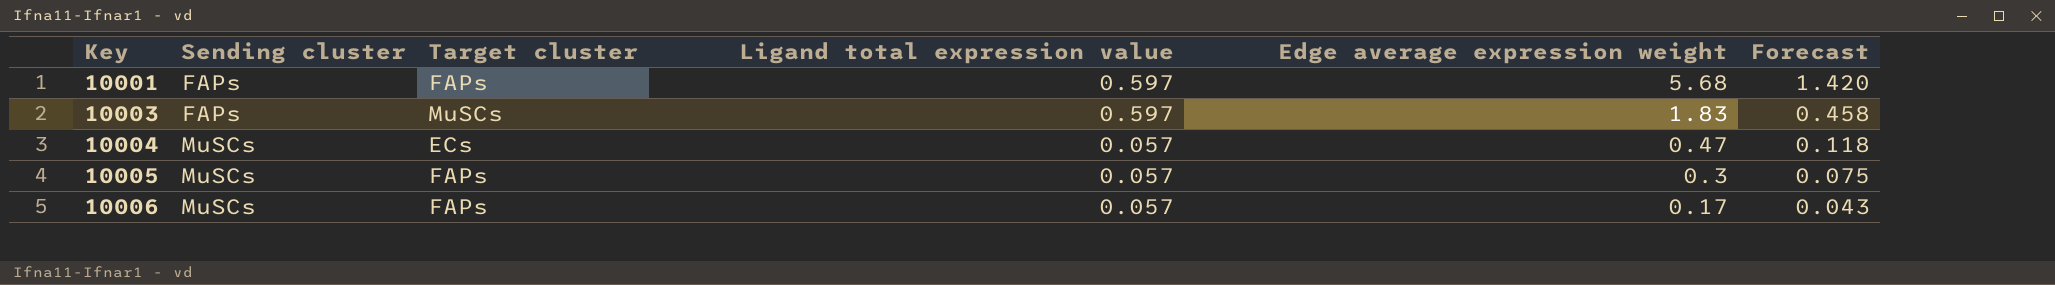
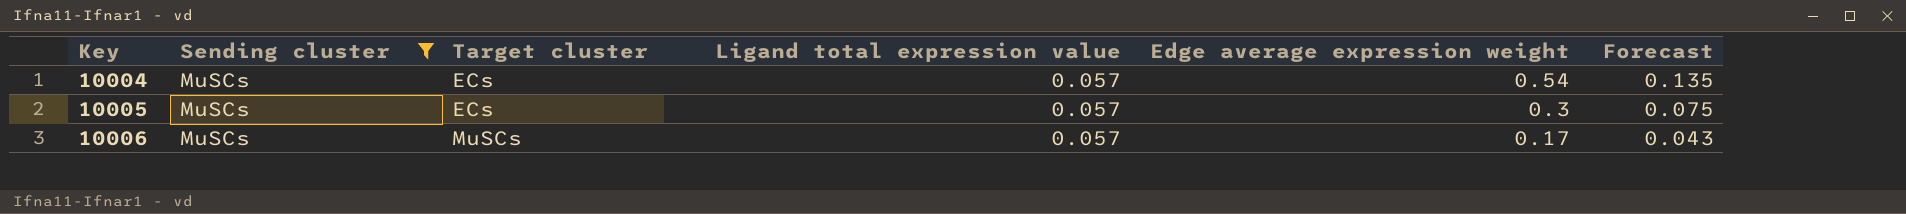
filter: none -> Sending cluster = MuSCs
10004 | Edge average expression weight: 0.47 -> 0.54
10004 | Forecast: 0.118 -> 0.135
10005 | Target cluster: FAPs -> ECs
10006 | Target cluster: FAPs -> MuSCs

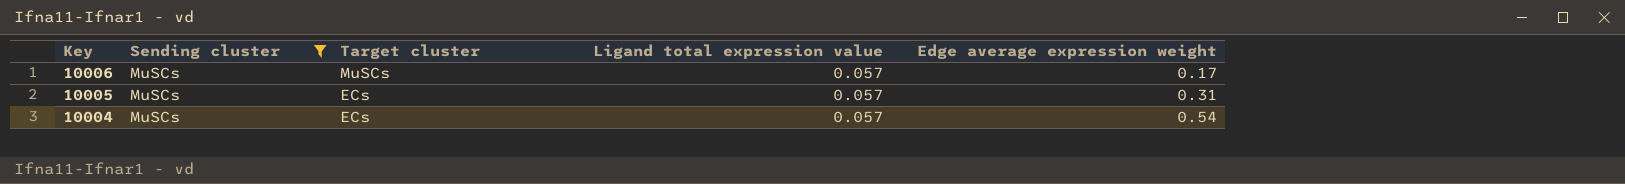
row order: Key ascending -> Key descending
column Forecast | formula: [Edge average expression weight] * 0.25 -> none
10005 | Edge average expression weight: 0.3 -> 0.31

